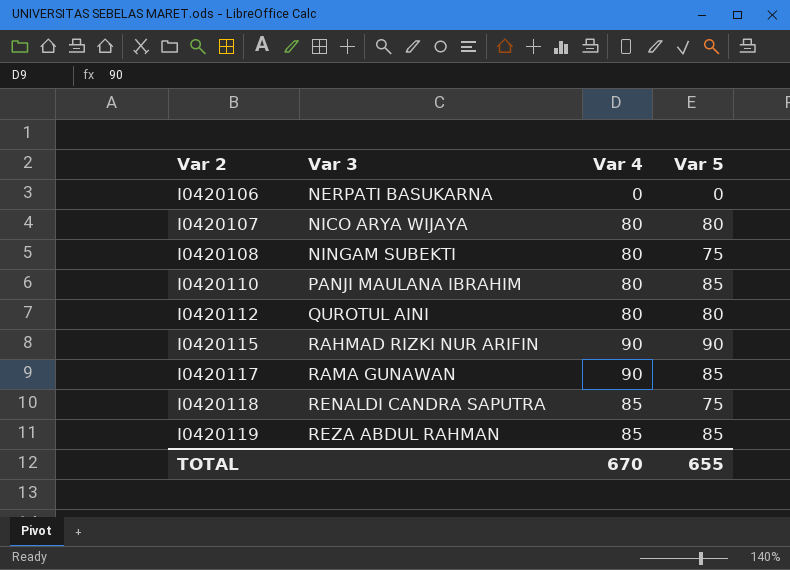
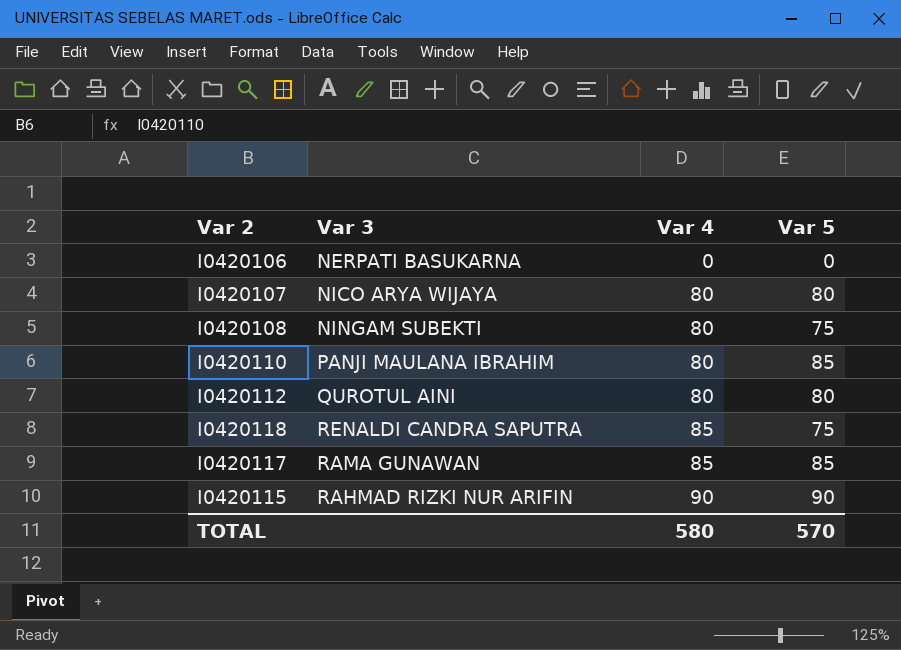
row order: Var 2 ascending -> Var 4 ascending
row I0420119: REZA ABDUL RAHMAN | 85 | 85 -> none
I0420117 | Var 4: 90 -> 85
TOTAL | Var 4: 670 -> 580
TOTAL | Var 5: 655 -> 570

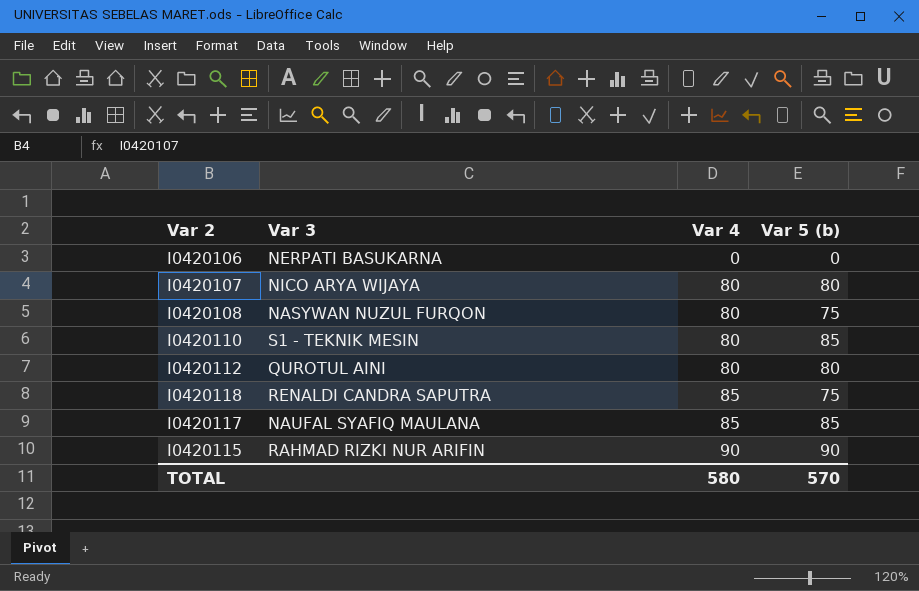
column name: Var 5 -> Var 5 (b)
I0420108 | Var 3: NINGAM SUBEKTI -> NASYWAN NUZUL FURQON
I0420110 | Var 3: PANJI MAULANA IBRAHIM -> S1 - TEKNIK MESIN
I0420117 | Var 3: RAMA GUNAWAN -> NAUFAL SYAFIQ MAULANA

